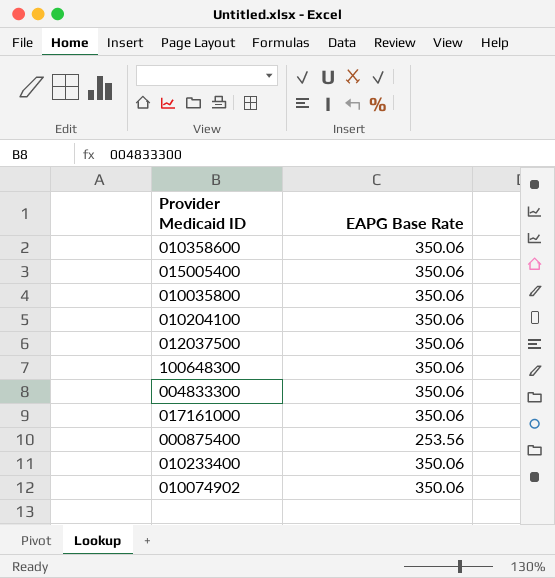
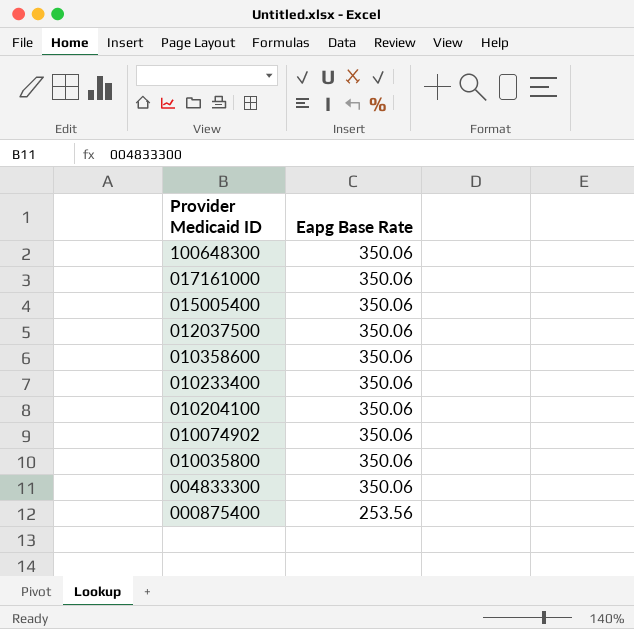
row order: none -> Provider Medicaid ID descending
column name: EAPG Base Rate -> Eapg Base Rate

